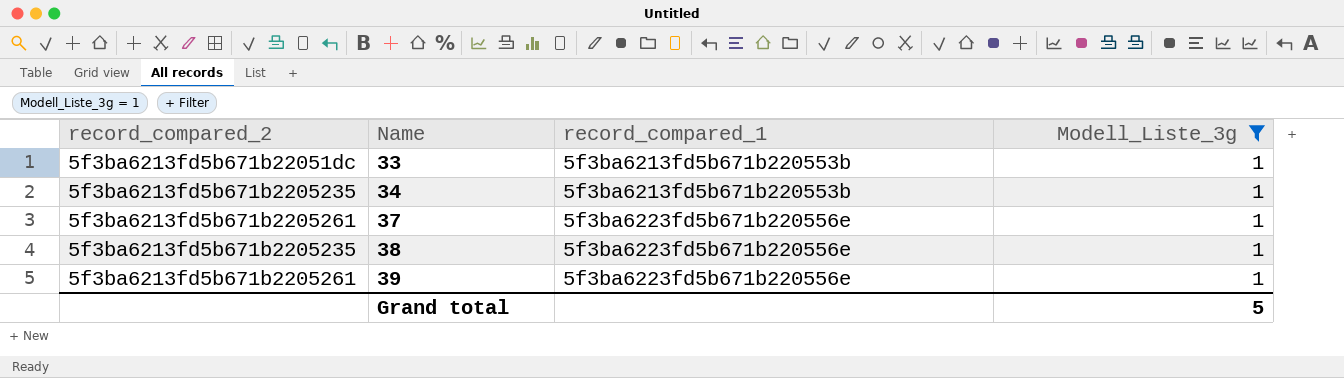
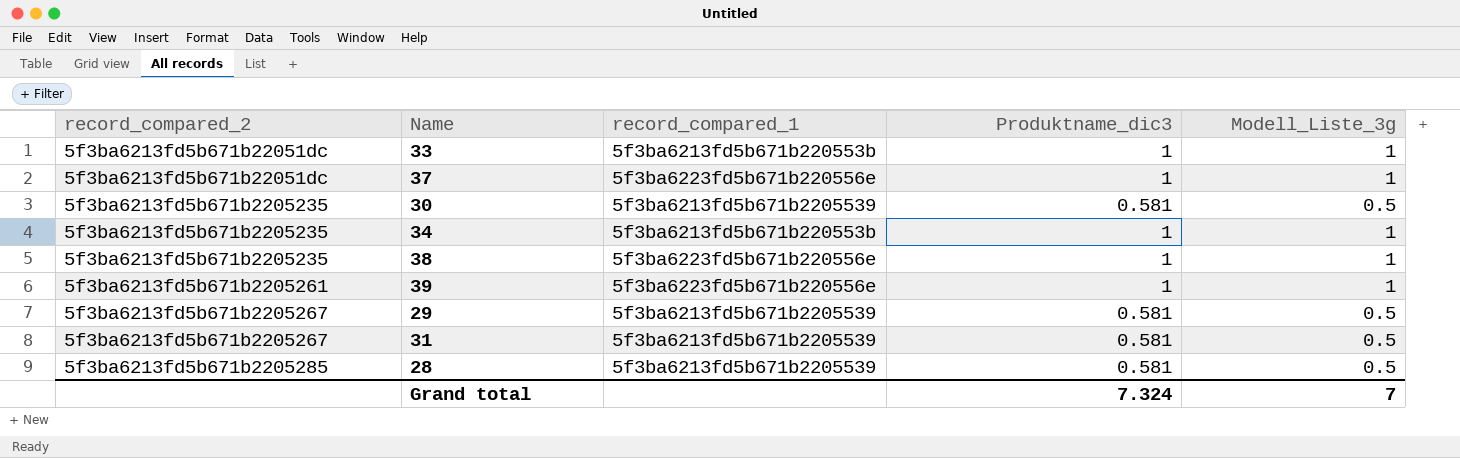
filter: Modell_Liste_3g = 1 -> none
row order: Name ascending -> record_compared_2 ascending
column Produktname_dic3 | position: none -> 4
37 | record_compared_2: 5f3ba6213fd5b671b2205261 -> 5f3ba6213fd5b671b22051dc
Grand total | Modell_Liste_3g: 5 -> 7

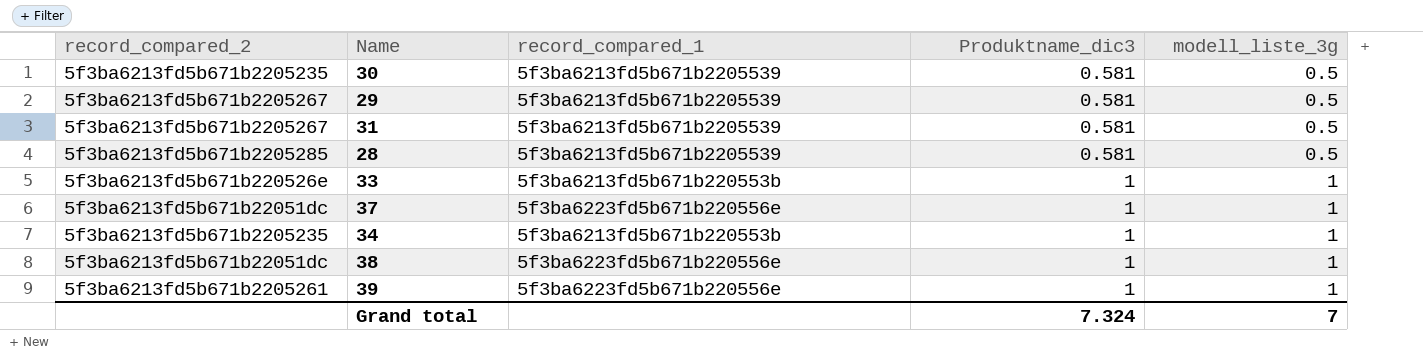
row order: record_compared_2 ascending -> Produktname_dic3 ascending
column name: Modell_Liste_3g -> modell_liste_3g
33 | record_compared_2: 5f3ba6213fd5b671b22051dc -> 5f3ba6213fd5b671b220526e
38 | record_compared_2: 5f3ba6213fd5b671b2205235 -> 5f3ba6213fd5b671b22051dc

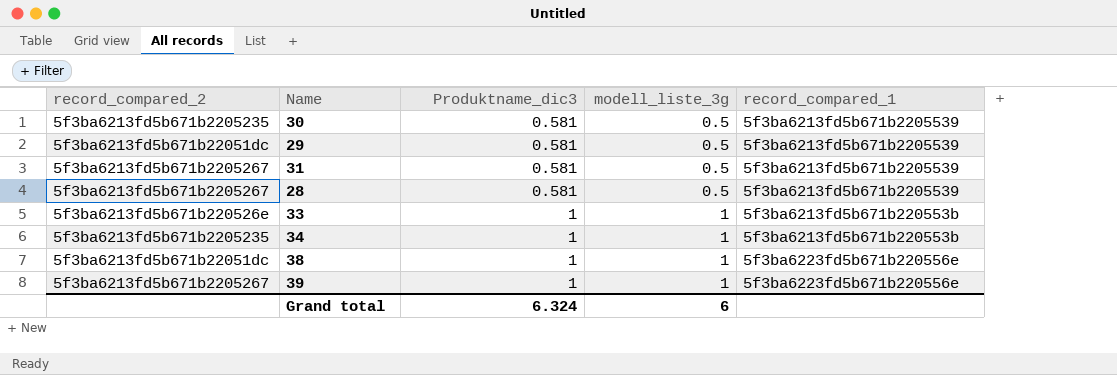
column record_compared_1 | position: 3 -> 5
row 37: 5f3ba6213fd5b671b22051dc | 5f3ba6223fd5b671b220556e | 1 | 1 -> none
29 | record_compared_2: 5f3ba6213fd5b671b2205267 -> 5f3ba6213fd5b671b22051dc
28 | record_compared_2: 5f3ba6213fd5b671b2205285 -> 5f3ba6213fd5b671b2205267
39 | record_compared_2: 5f3ba6213fd5b671b2205261 -> 5f3ba6213fd5b671b2205267
Grand total | Produktname_dic3: 7.324 -> 6.324
Grand total | modell_liste_3g: 7 -> 6

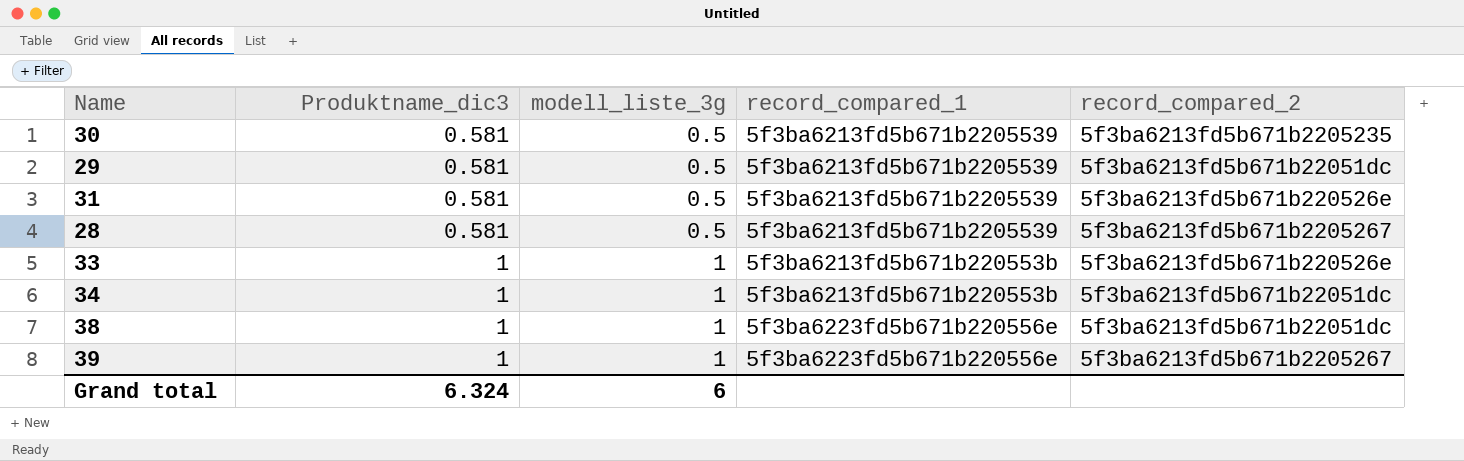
column record_compared_2 | position: 1 -> 5
31 | record_compared_2: 5f3ba6213fd5b671b2205267 -> 5f3ba6213fd5b671b220526e
34 | record_compared_2: 5f3ba6213fd5b671b2205235 -> 5f3ba6213fd5b671b22051dc

